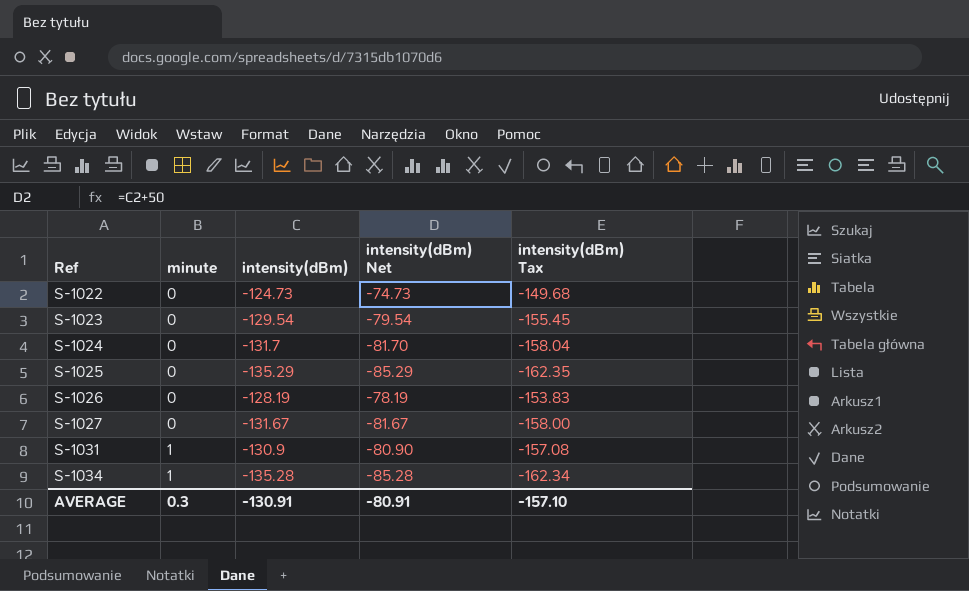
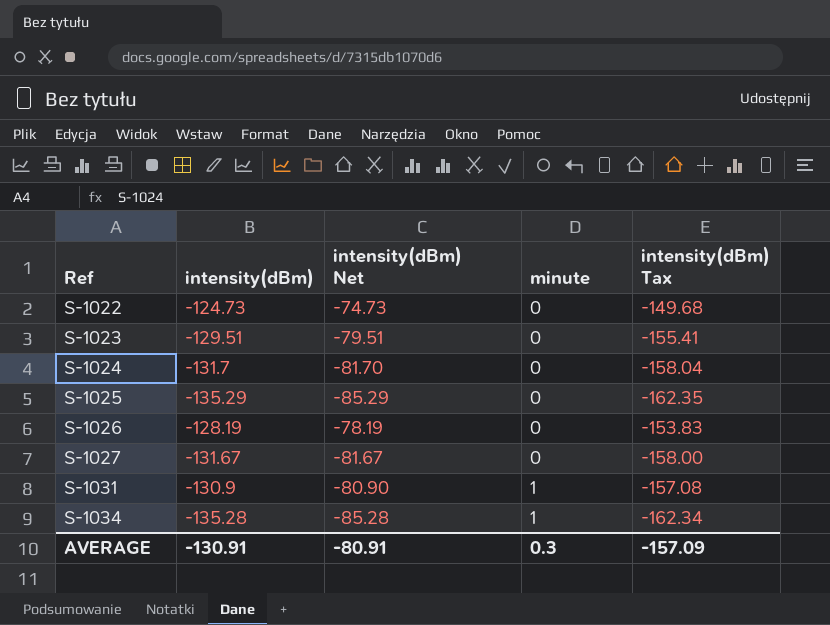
column minute | position: 2 -> 4
S-1023 | intensity(dBm): -129.54 -> -129.51
S-1023 | intensity(dBm) Net: -79.54 -> -79.51
S-1023 | intensity(dBm) Tax: -155.45 -> -155.41
AVERAGE | intensity(dBm) Tax: -157.10 -> -157.09

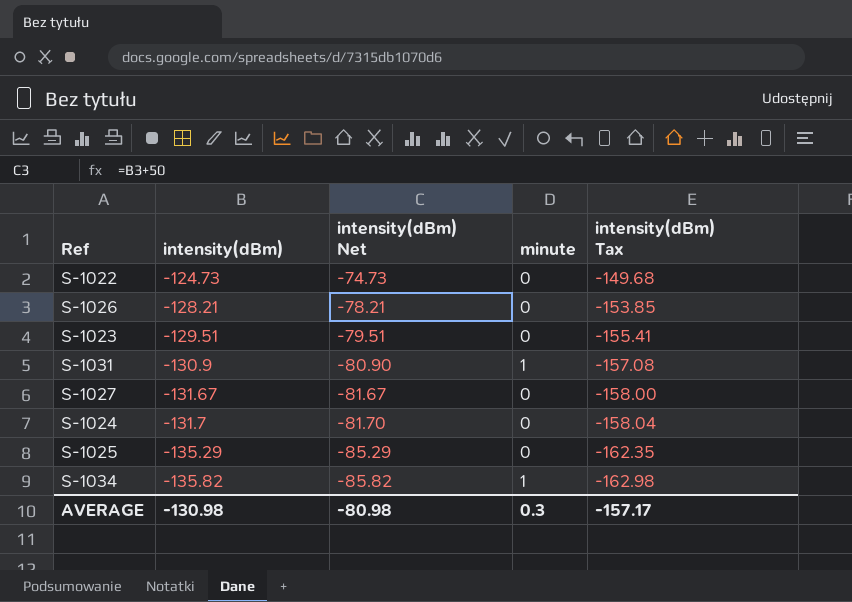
row order: Ref ascending -> intensity(dBm) descending
S-1026 | intensity(dBm): -128.19 -> -128.21
S-1026 | intensity(dBm) Net: -78.19 -> -78.21
S-1026 | intensity(dBm) Tax: -153.83 -> -153.85
S-1034 | intensity(dBm): -135.28 -> -135.82
S-1034 | intensity(dBm) Net: -85.28 -> -85.82
S-1034 | intensity(dBm) Tax: -162.34 -> -162.98
AVERAGE | intensity(dBm): -130.91 -> -130.98
AVERAGE | intensity(dBm) Net: -80.91 -> -80.98
AVERAGE | intensity(dBm) Tax: -157.09 -> -157.17

